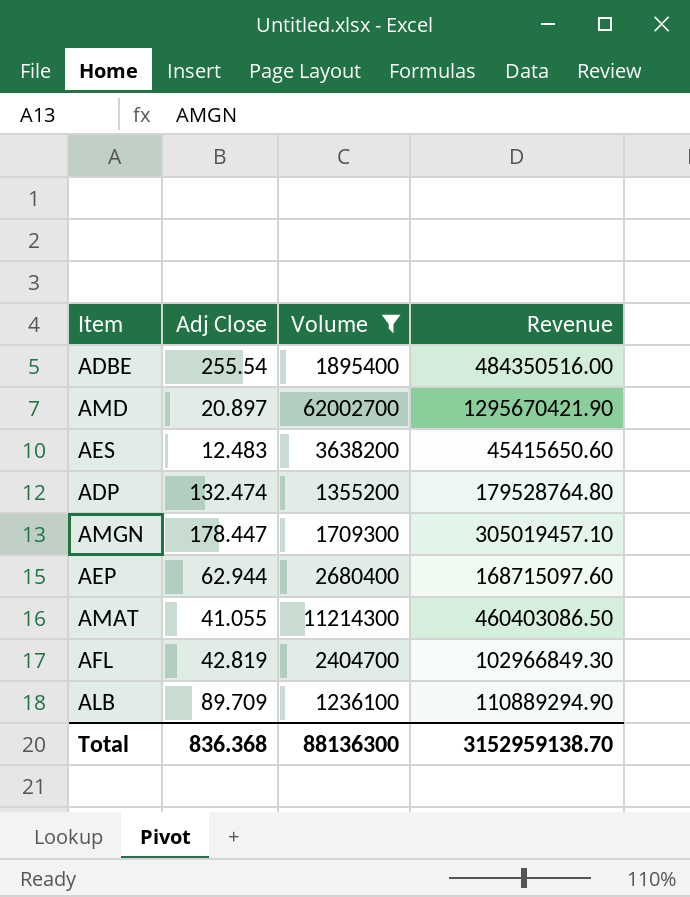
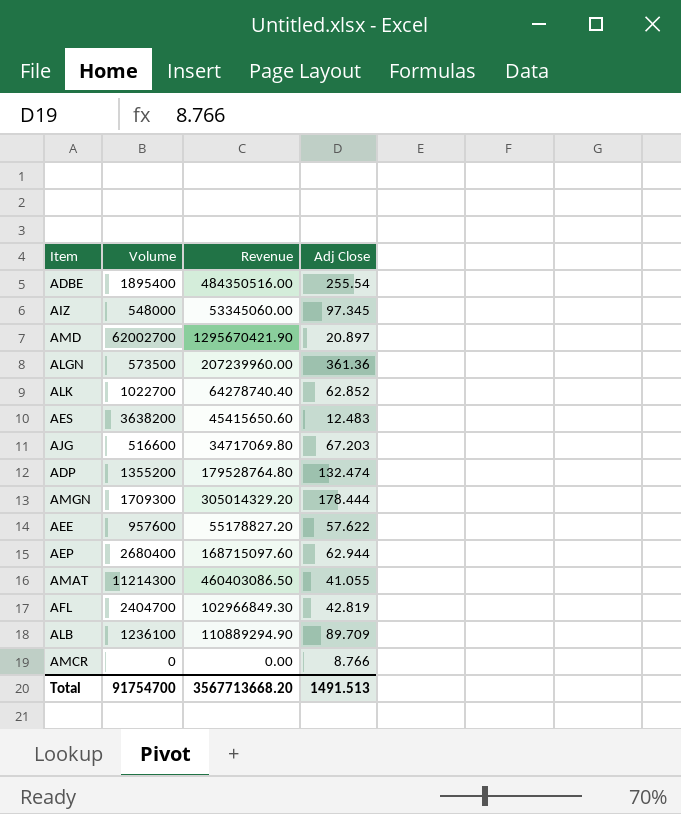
filter: Volume >= 1236100 -> none
column Adj Close | position: 2 -> 4
AMGN | Revenue: 305019457.10 -> 305014329.20
AMGN | Adj Close: 178.447 -> 178.444
Total | Volume: 88136300 -> 91754700
Total | Revenue: 3152959138.70 -> 3567713668.20
Total | Adj Close: 836.368 -> 1491.513

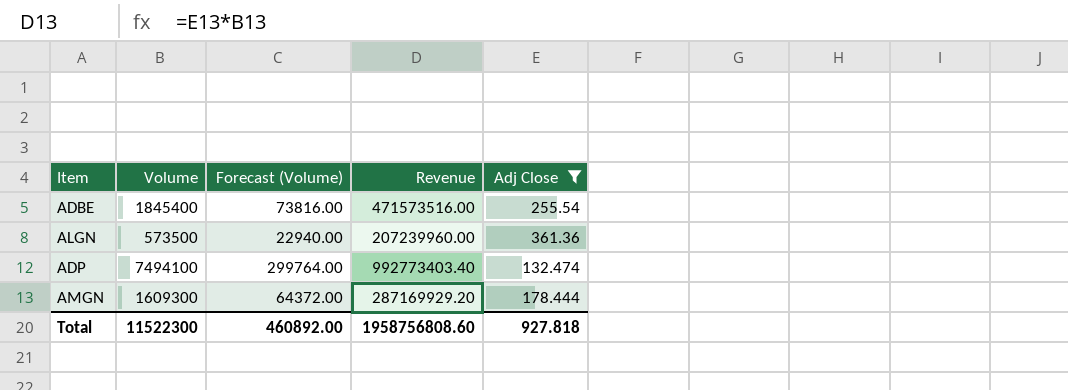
filter: none -> Adj Close >= 132.474
column Forecast (Volume) | formula: none -> [Volume] * 0.04
ADBE | Volume: 1895400 -> 1845400
ADBE | Revenue: 484350516.00 -> 471573516.00
ADP | Volume: 1355200 -> 7494100
ADP | Revenue: 179528764.80 -> 992773403.40
AMGN | Volume: 1709300 -> 1609300
AMGN | Revenue: 305014329.20 -> 287169929.20
Total | Volume: 91754700 -> 11522300
Total | Revenue: 3567713668.20 -> 1958756808.60
Total | Adj Close: 1491.513 -> 927.818

